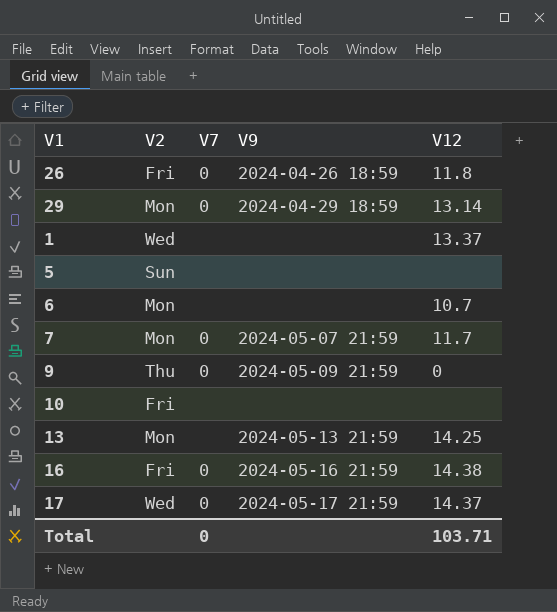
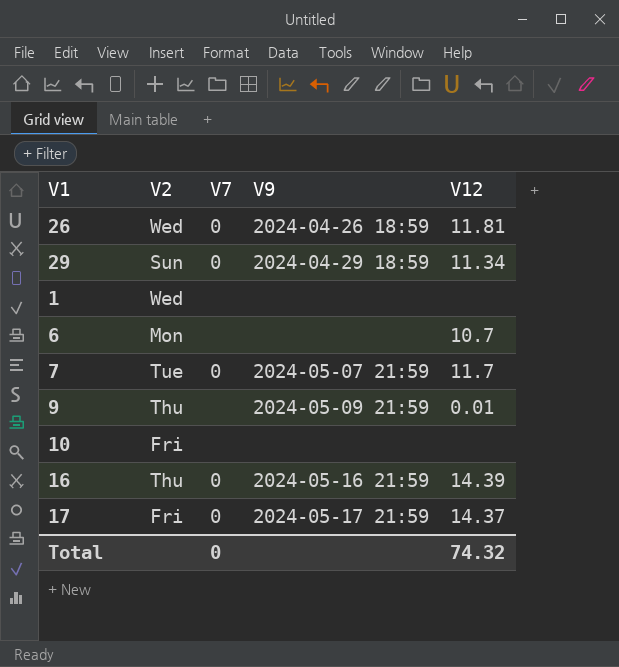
row 5: Sun | none | none | none -> none
row 13: Mon | none | 2024-05-13 21:59 | 14.25 -> none
26 | V2: Fri -> Wed
26 | V12: 11.8 -> 11.81
29 | V2: Mon -> Sun
29 | V12: 13.14 -> 11.34
1 | V12: 13.37 -> none
7 | V2: Mon -> Tue
9 | V7: 0 -> none
9 | V12: 0 -> 0.01
16 | V2: Fri -> Thu
16 | V12: 14.38 -> 14.39
17 | V2: Wed -> Fri
Total | V12: 103.71 -> 74.32

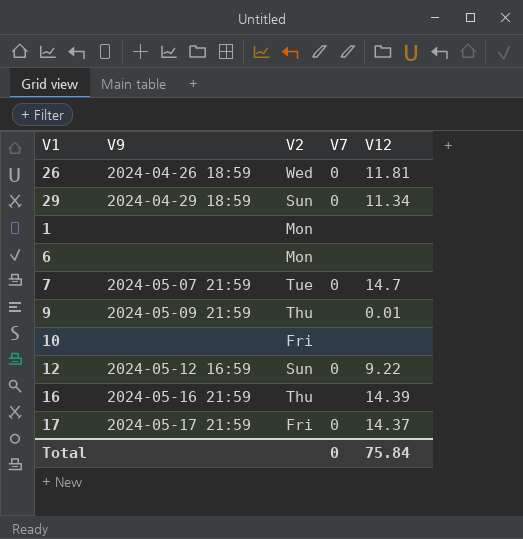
column V9 | position: 4 -> 2
1 | V2: Wed -> Mon
6 | V12: 10.7 -> none
7 | V12: 11.7 -> 14.7
row 12: none -> 2024-05-12 16:59 | Sun | 0 | 9.22
16 | V7: 0 -> none
Total | V12: 74.32 -> 75.84

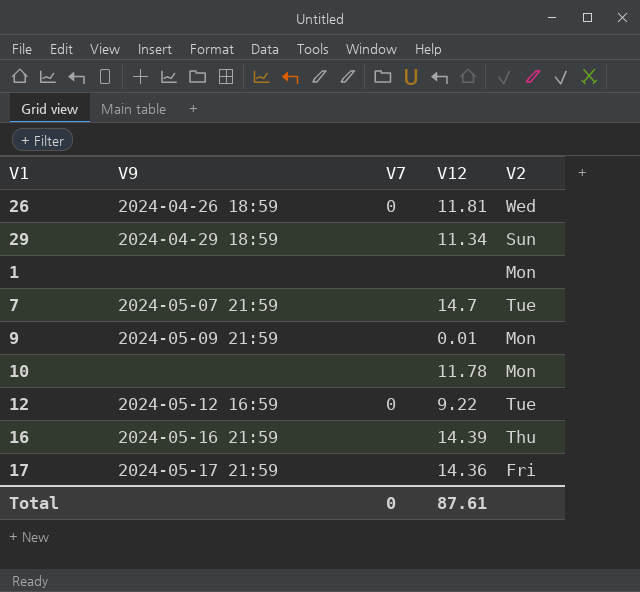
column V2 | position: 3 -> 5
row 6: none | Mon | none | none -> none
29 | V7: 0 -> none
7 | V7: 0 -> none
9 | V2: Thu -> Mon
10 | V12: none -> 11.78
10 | V2: Fri -> Mon
12 | V2: Sun -> Tue
17 | V7: 0 -> none
17 | V12: 14.37 -> 14.36
Total | V12: 75.84 -> 87.61

